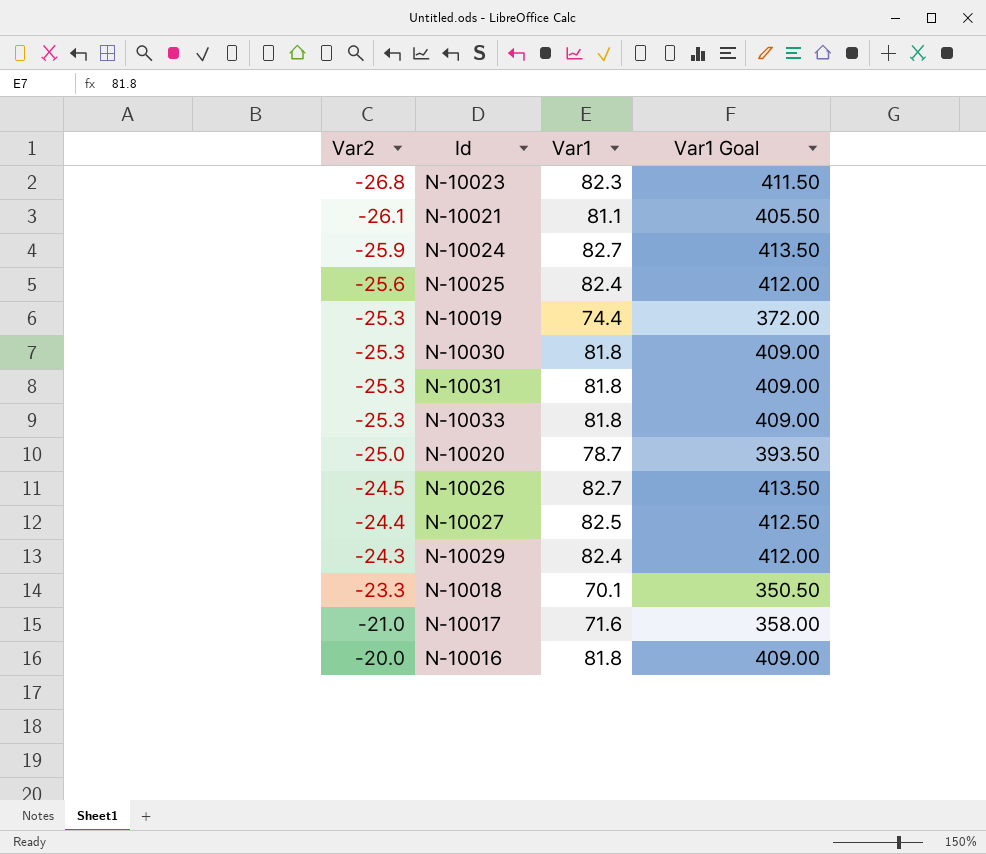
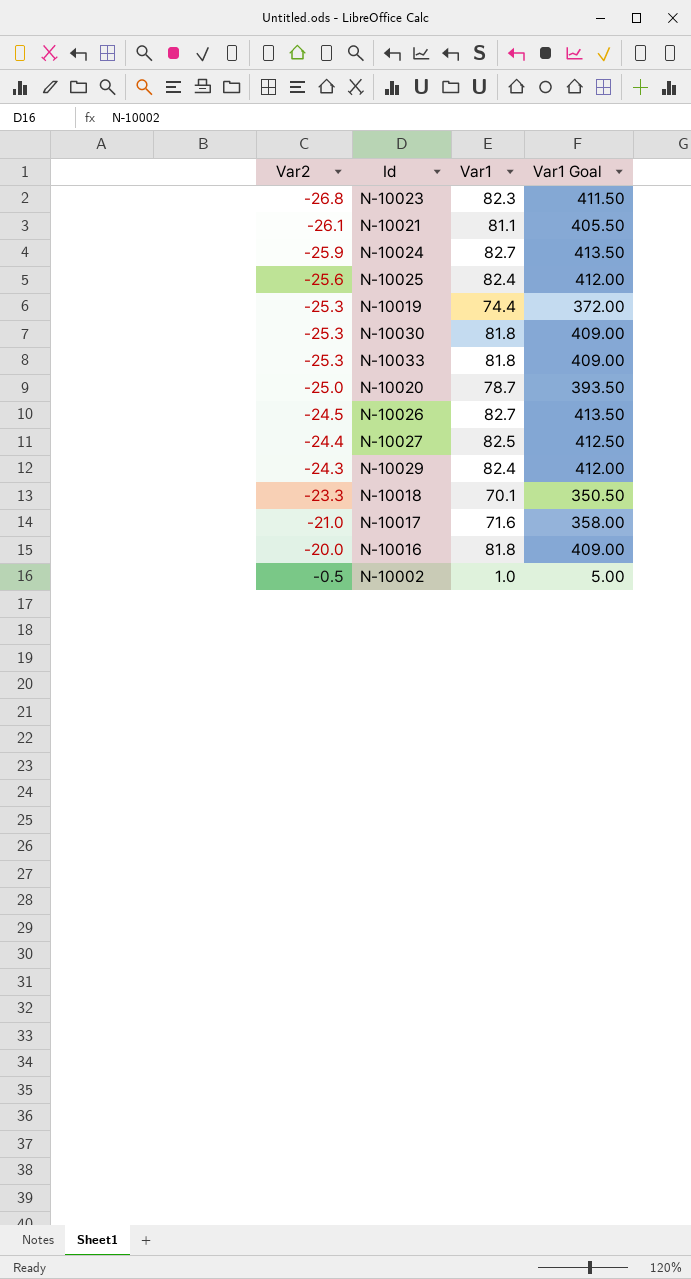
row N-10031: -25.3 | 81.8 | 409.00 -> none
row N-10002: none -> -0.5 | 1.0 | 5.00

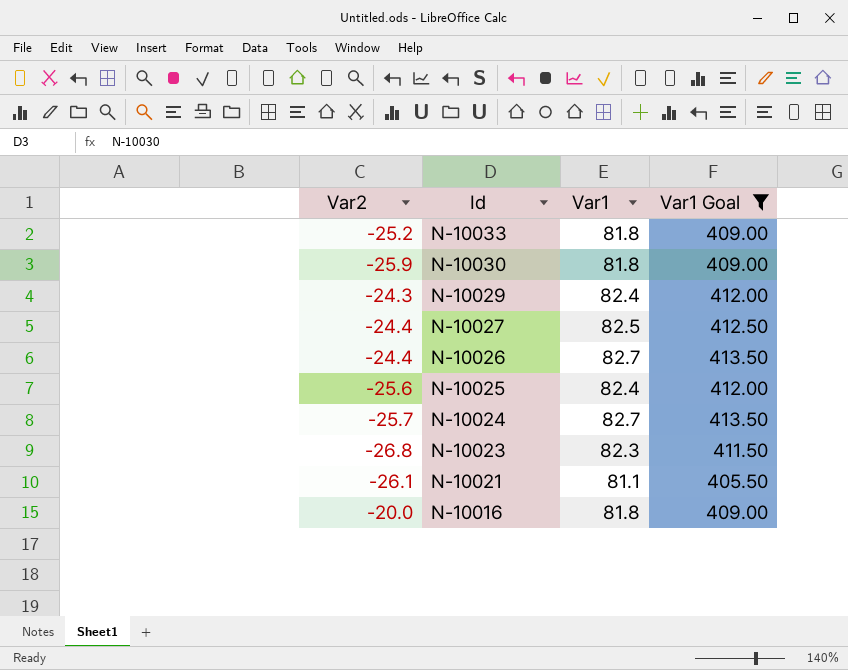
filter: none -> Var1 Goal >= 405.50
row order: Var2 ascending -> Id descending
N-10033 | Var2: -25.3 -> -25.2
N-10030 | Var2: -25.3 -> -25.9
N-10026 | Var2: -24.5 -> -24.4
N-10024 | Var2: -25.9 -> -25.7

